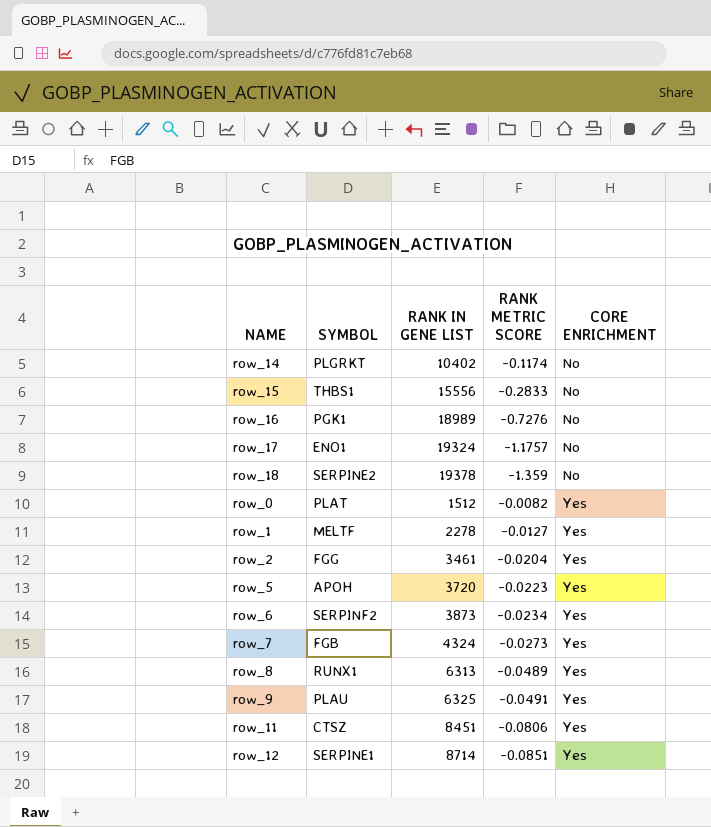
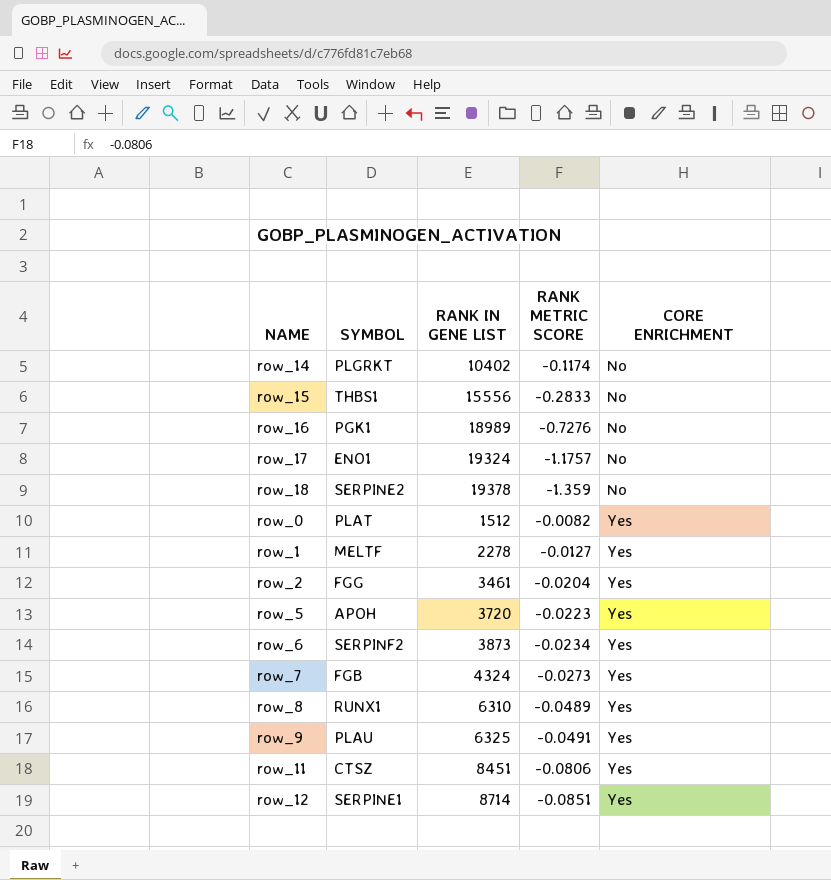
row_8 | RANK IN GENE LIST: 6313 -> 6310

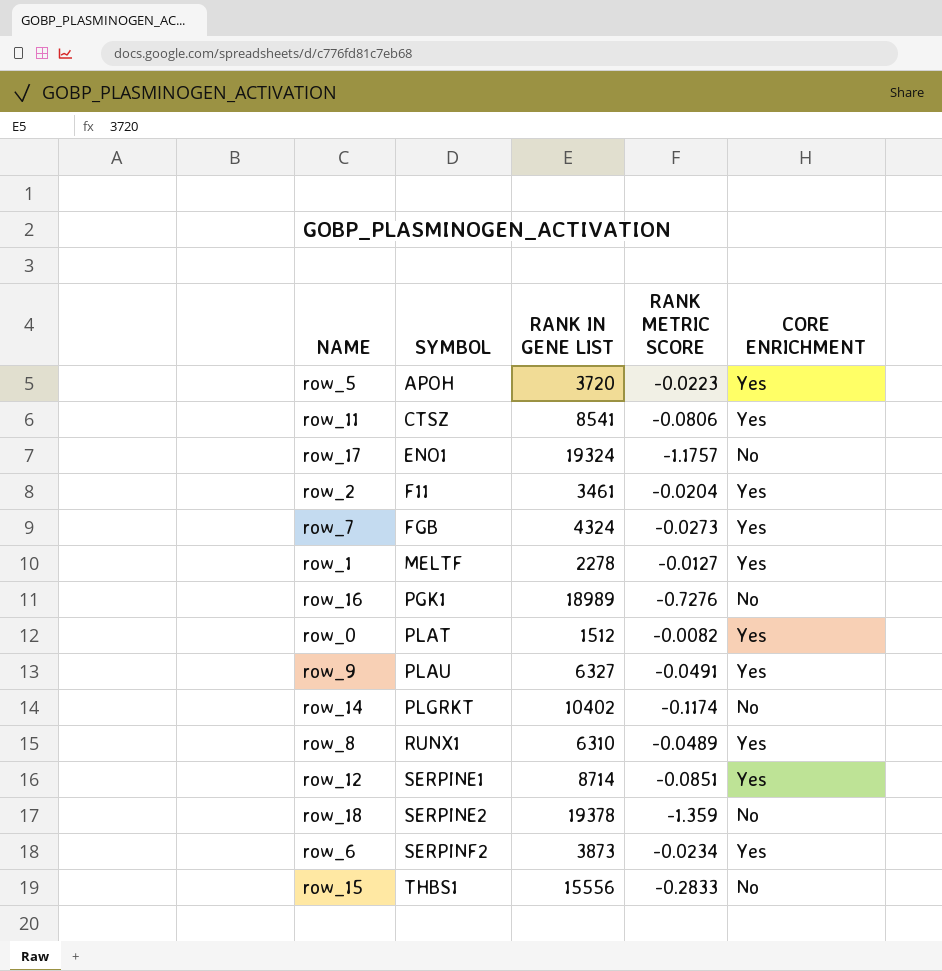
row order: CORE ENRICHMENT ascending -> SYMBOL ascending
row_11 | RANK IN GENE LIST: 8451 -> 8541
row_2 | SYMBOL: FGG -> F11
row_9 | RANK IN GENE LIST: 6325 -> 6327

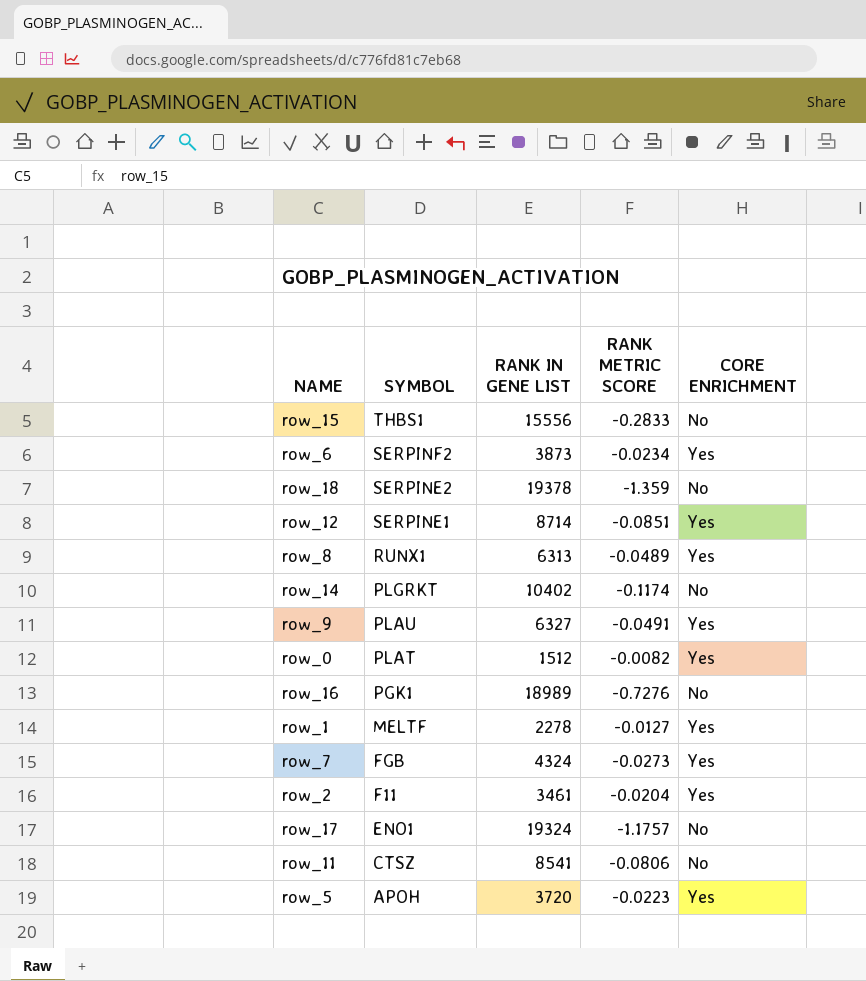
row order: SYMBOL ascending -> SYMBOL descending
row_8 | RANK IN GENE LIST: 6310 -> 6313
row_11 | CORE ENRICHMENT: Yes -> No

